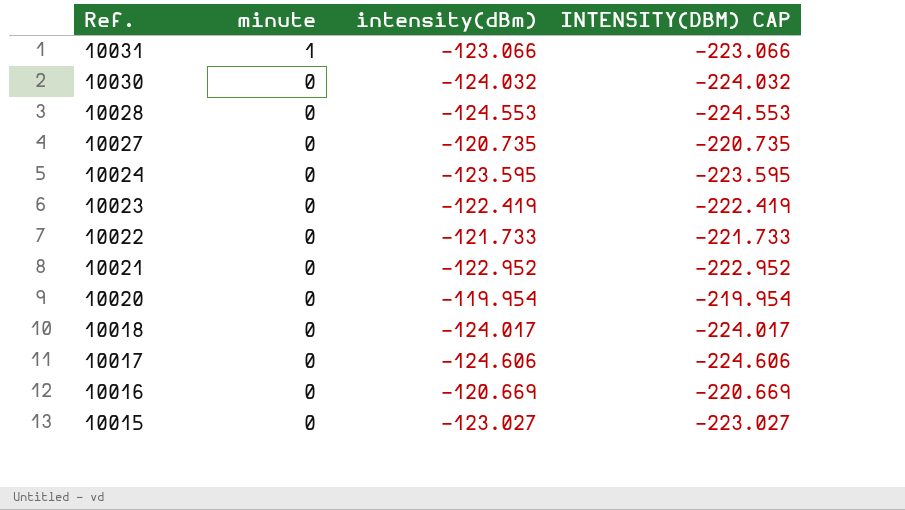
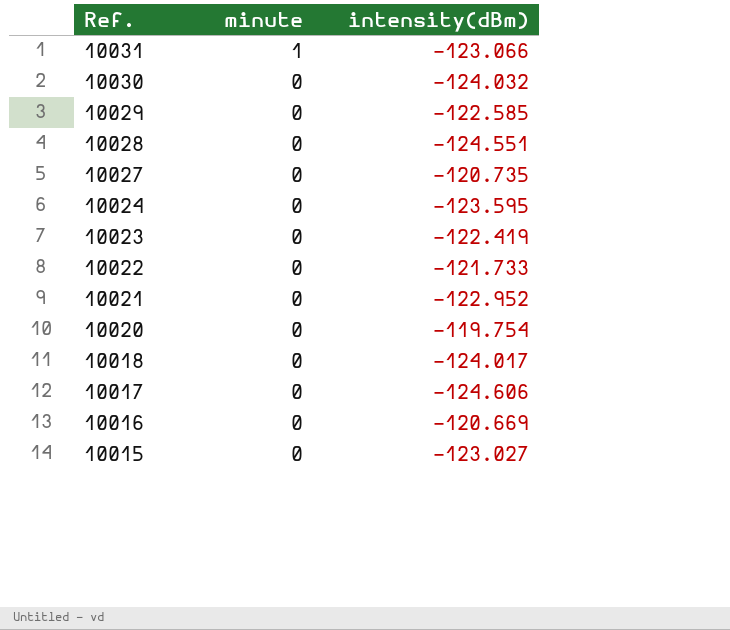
column INTENSITY(DBM) CAP | formula: [intensity(dBm)] - 100 -> none
row 10029: none -> 0 | -122.585
10028 | intensity(dBm): -124.553 -> -124.551
10020 | intensity(dBm): -119.954 -> -119.754

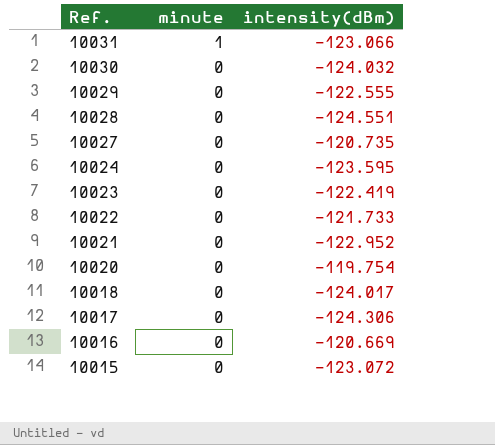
10029 | intensity(dBm): -122.585 -> -122.555
10017 | intensity(dBm): -124.606 -> -124.306
10015 | intensity(dBm): -123.027 -> -123.072

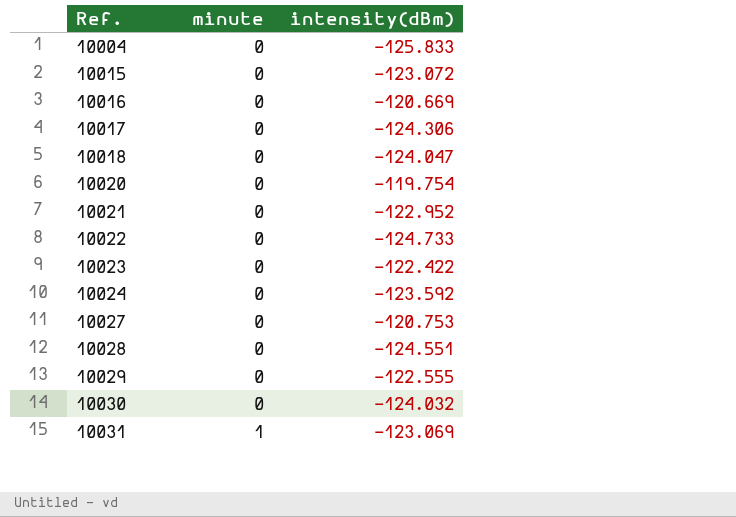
row order: Ref. descending -> Ref. ascending
row 10004: none -> 0 | -125.833
10018 | intensity(dBm): -124.017 -> -124.047
10022 | intensity(dBm): -121.733 -> -124.733
10023 | intensity(dBm): -122.419 -> -122.422
10024 | intensity(dBm): -123.595 -> -123.592
10027 | intensity(dBm): -120.735 -> -120.753
10031 | intensity(dBm): -123.066 -> -123.069

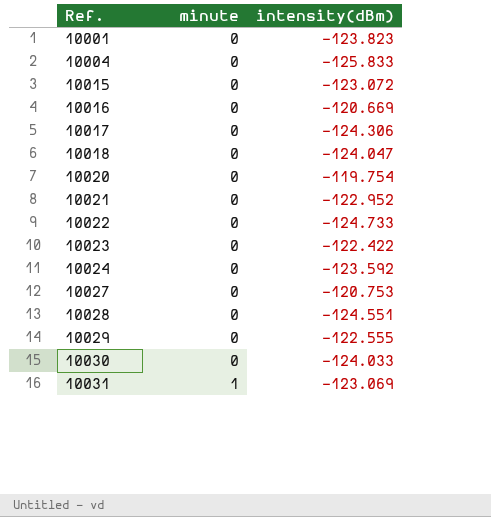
row 10001: none -> 0 | -123.823
10030 | intensity(dBm): -124.032 -> -124.033

